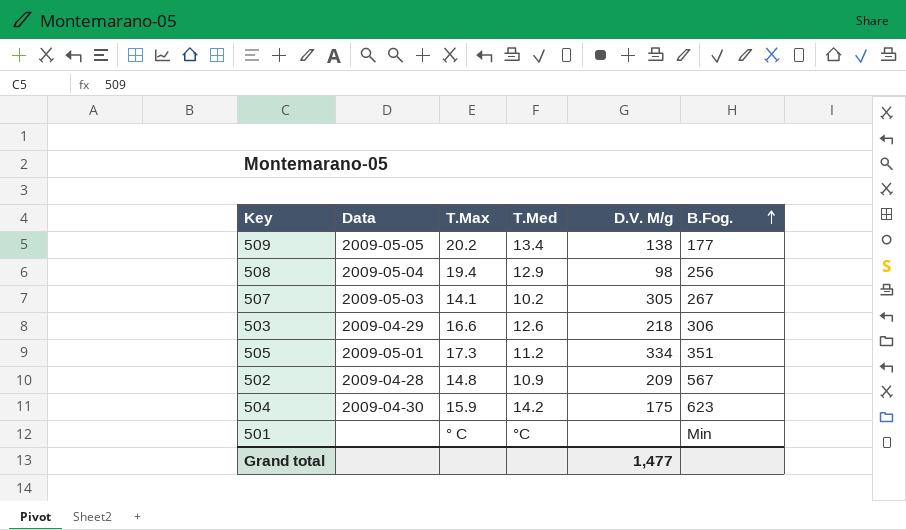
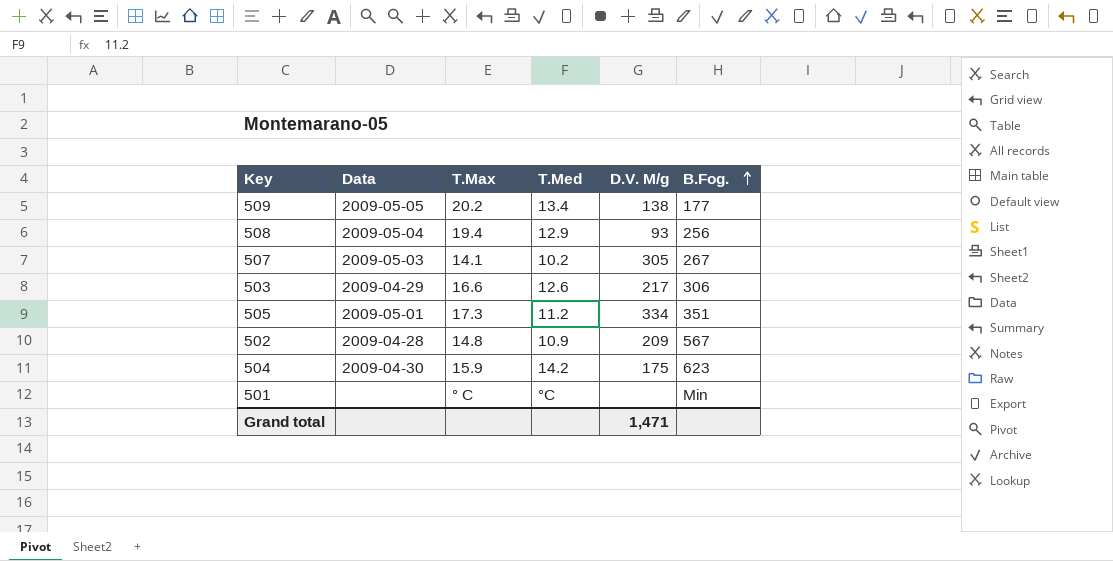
508 | D.V. M/g: 98 -> 93
503 | D.V. M/g: 218 -> 217
Grand total | D.V. M/g: 1,477 -> 1,471

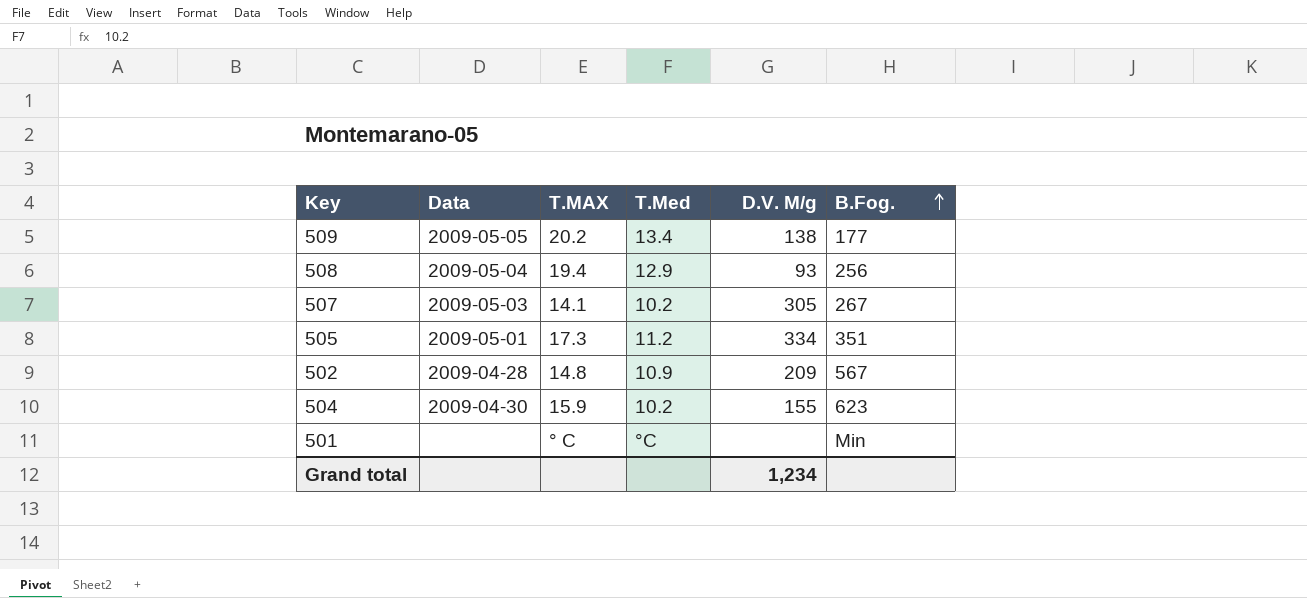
column name: T.Max -> T.MAX
row 503: 2009-04-29 | 16.6 | 12.6 | 217 | 306 -> none
504 | T.Med: 14.2 -> 10.2
504 | D.V. M/g: 175 -> 155
Grand total | D.V. M/g: 1,471 -> 1,234

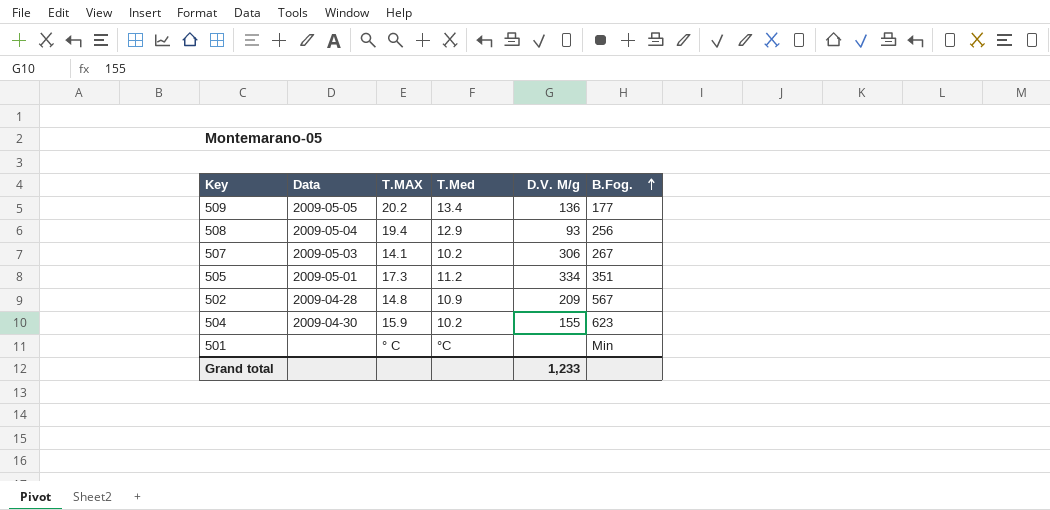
509 | D.V. M/g: 138 -> 136
507 | D.V. M/g: 305 -> 306
Grand total | D.V. M/g: 1,234 -> 1,233

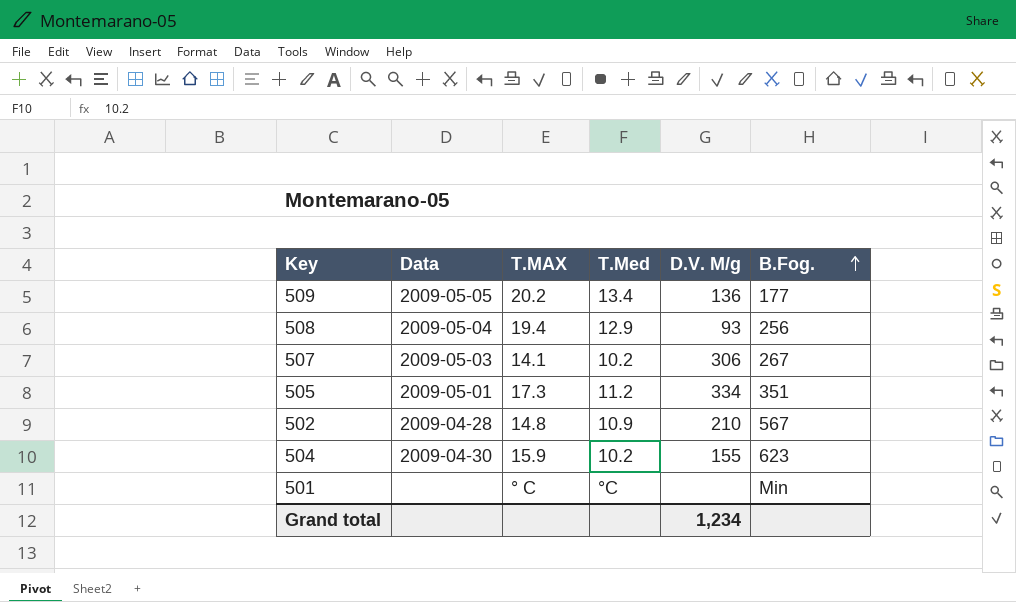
502 | D.V. M/g: 209 -> 210
Grand total | D.V. M/g: 1,233 -> 1,234

